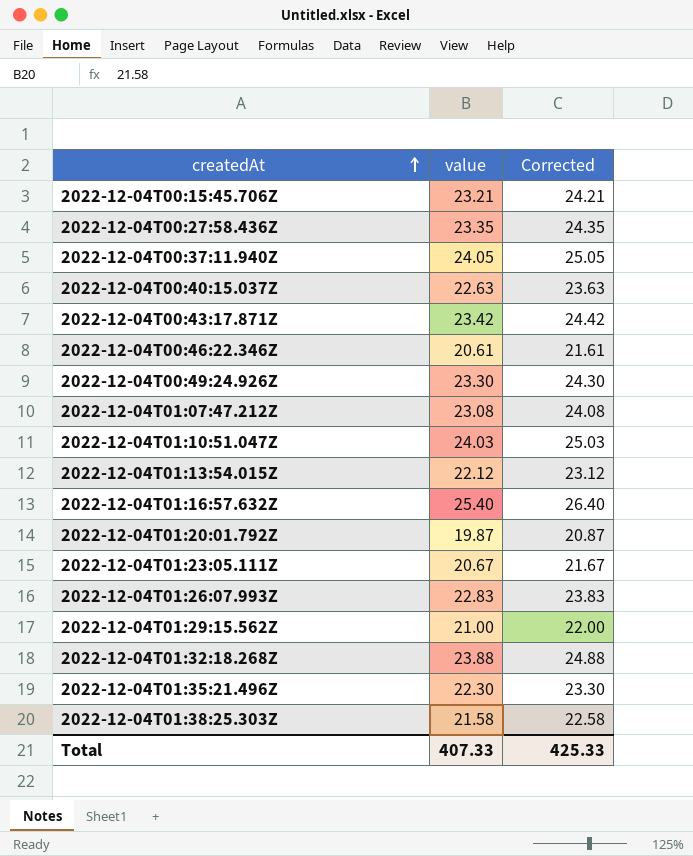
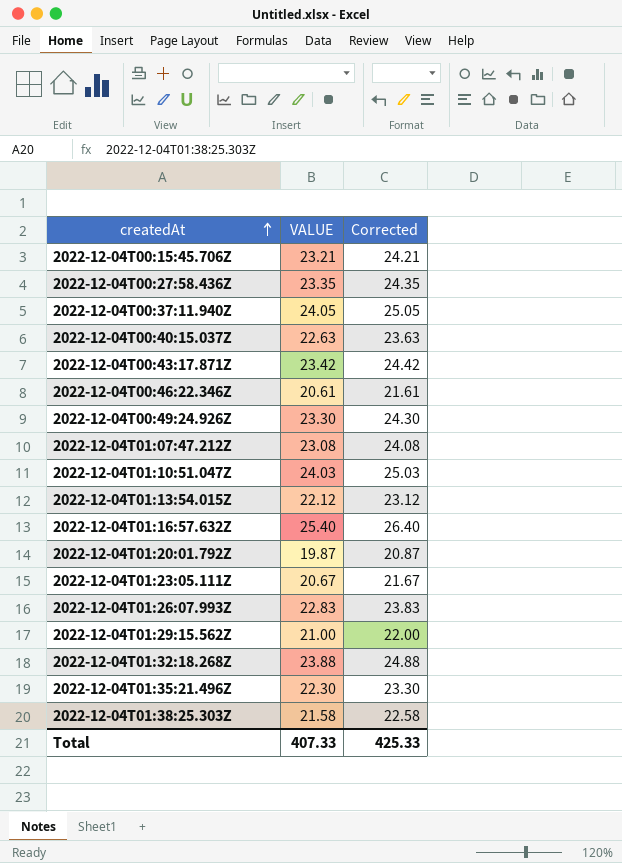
column name: value -> VALUE

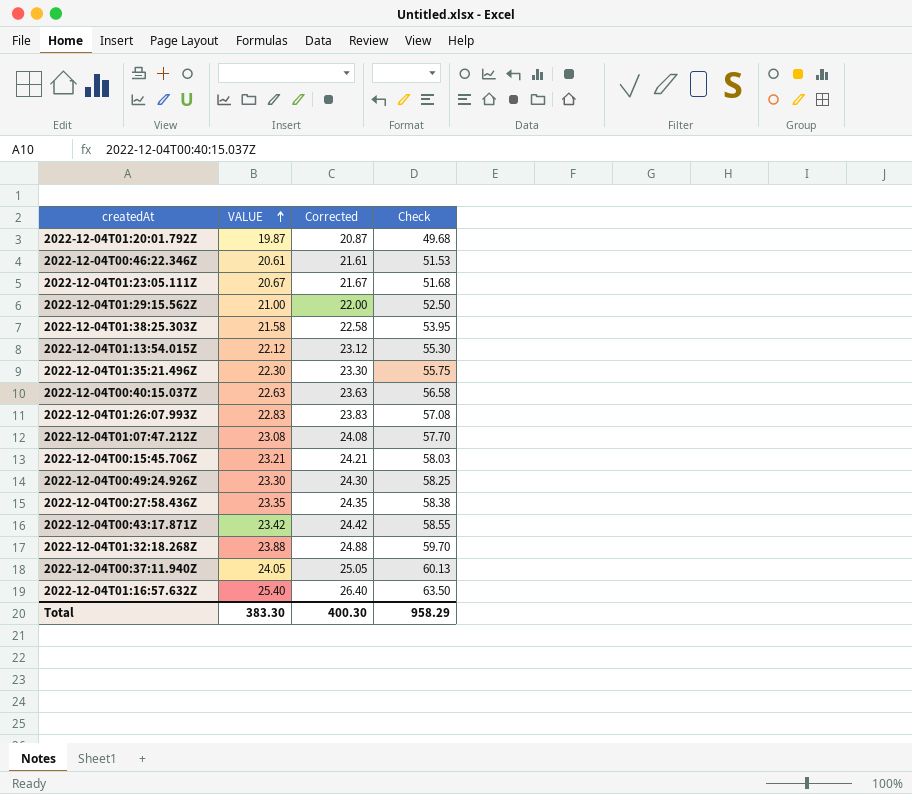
row order: createdAt ascending -> VALUE ascending
column Check | formula: none -> [VALUE] * 2.5
row 2022-12-04T01:10:51.047Z: 24.03 | 25.03 -> none
Total | VALUE: 407.33 -> 383.30
Total | Corrected: 425.33 -> 400.30

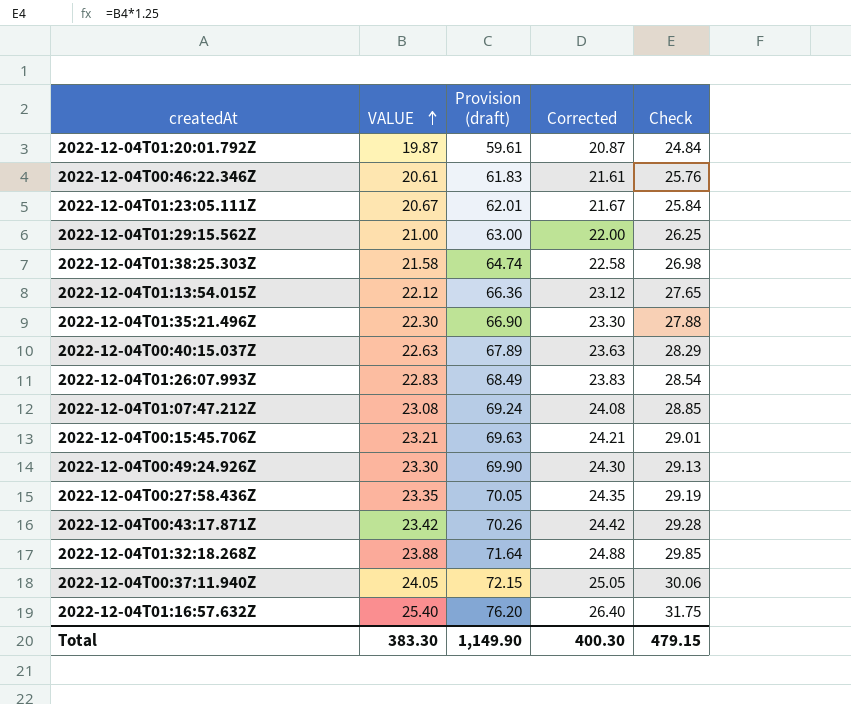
column Provision (draft) | formula: none -> [VALUE] * 3
column Check | formula: [VALUE] * 2.5 -> [VALUE] * 1.25
Total | Check: 958.29 -> 479.15

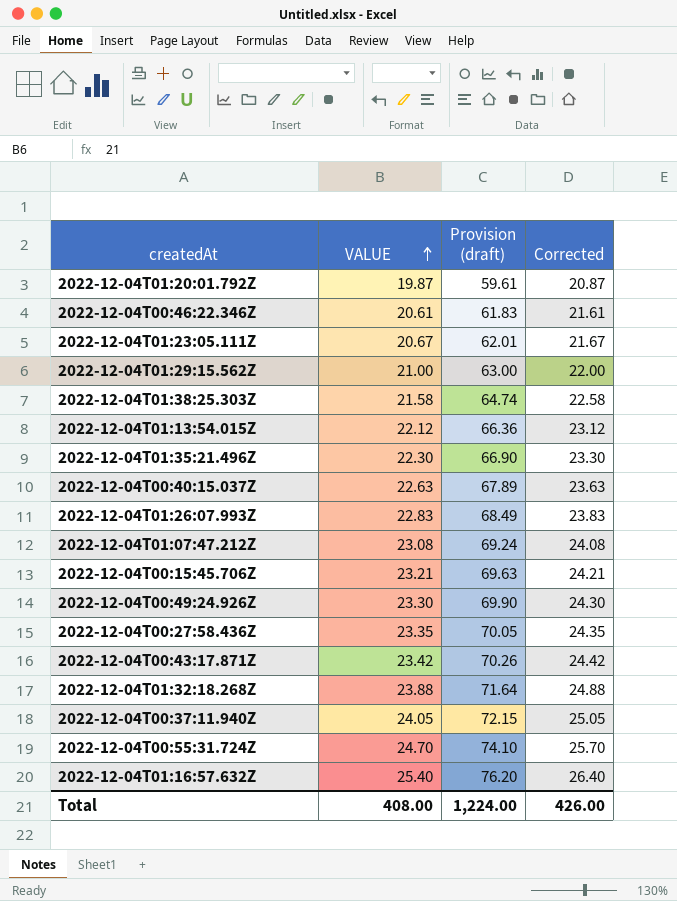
column Check | formula: [VALUE] * 1.25 -> none
row 2022-12-04T00:55:31.724Z: none -> 24.70 | 74.10 | 25.70
Total | VALUE: 383.30 -> 408.00
Total | Provision (draft): 1,149.90 -> 1,224.00
Total | Corrected: 400.30 -> 426.00

